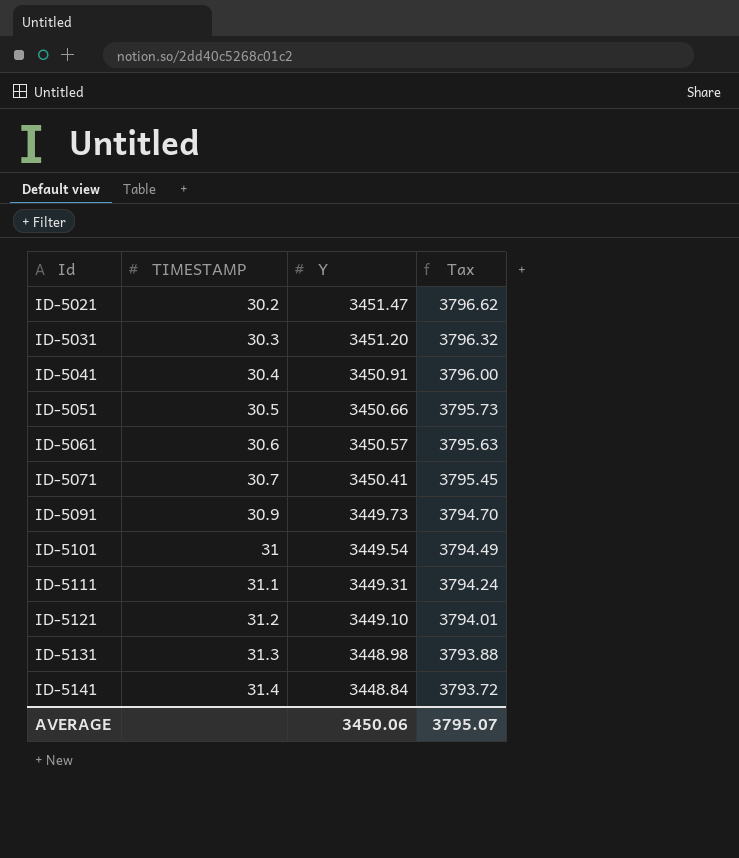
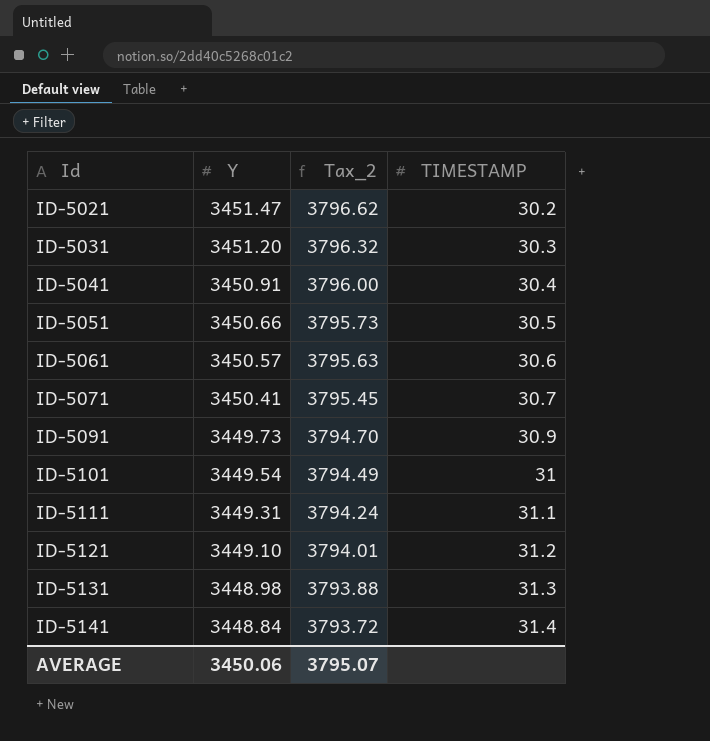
column name: Tax -> Tax_2
column TIMESTAMP | position: 2 -> 4

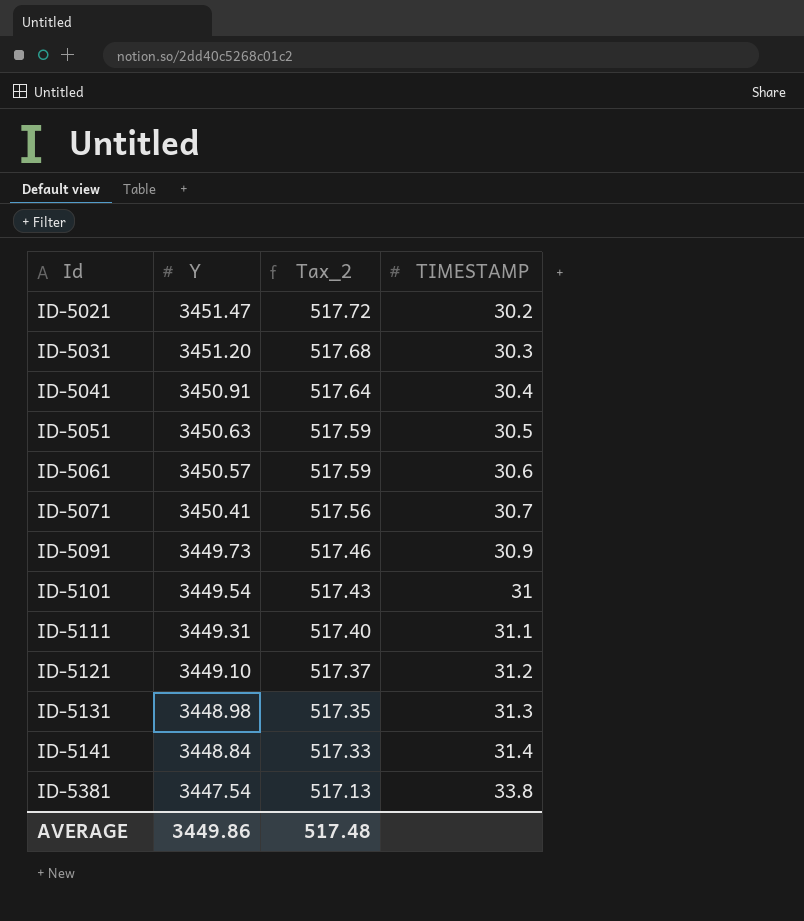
column Tax_2 | formula: [Y] * 1.1 -> [Y] * 0.15
ID-5051 | Y: 3450.66 -> 3450.63
row ID-5381: none -> 3447.54 | 517.13 | 33.8
AVERAGE | Y: 3450.06 -> 3449.86
AVERAGE | Tax_2: 3795.07 -> 517.48

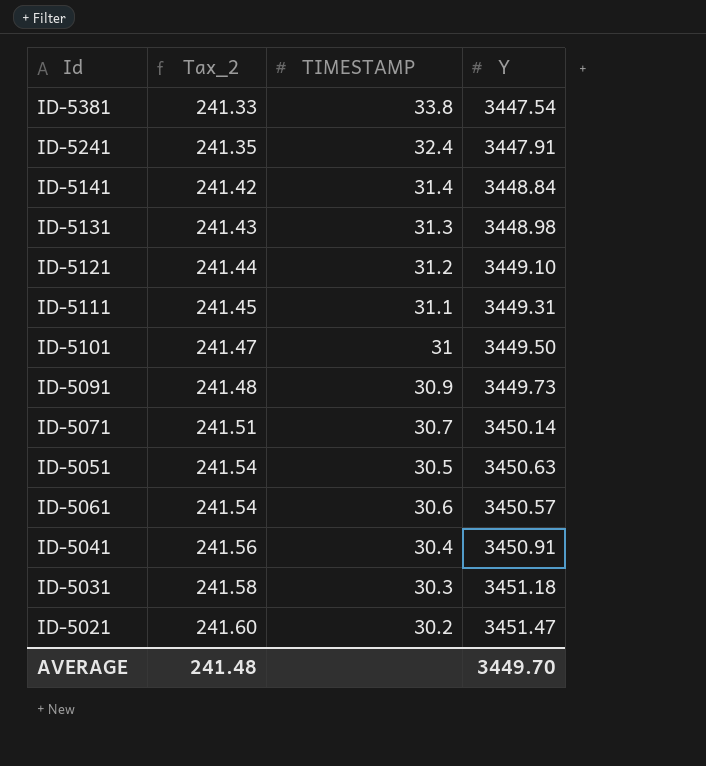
row order: Id ascending -> Tax_2 ascending
column Tax_2 | formula: [Y] * 0.15 -> [Y] * 0.07
column Y | position: 2 -> 4
row ID-5241: none -> 241.35 | 32.4 | 3447.91
ID-5101 | Y: 3449.54 -> 3449.50
ID-5071 | Y: 3450.41 -> 3450.14
ID-5031 | Y: 3451.20 -> 3451.18
AVERAGE | Tax_2: 517.48 -> 241.48
AVERAGE | Y: 3449.86 -> 3449.70

